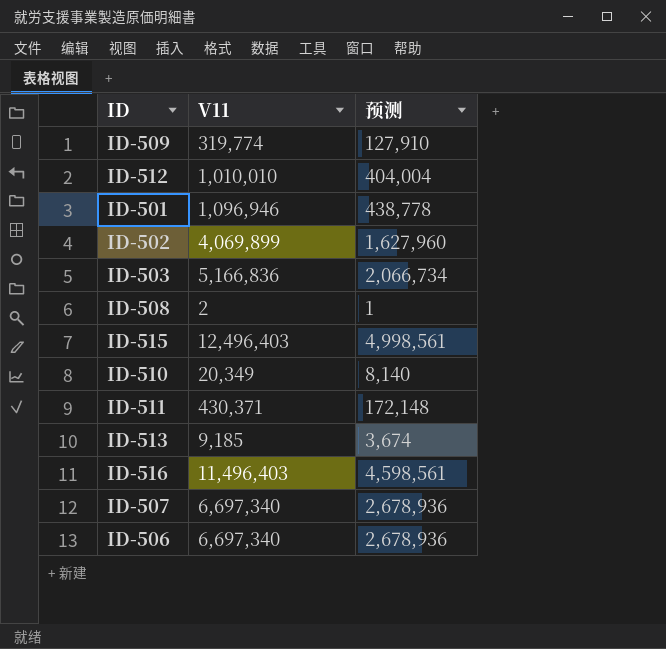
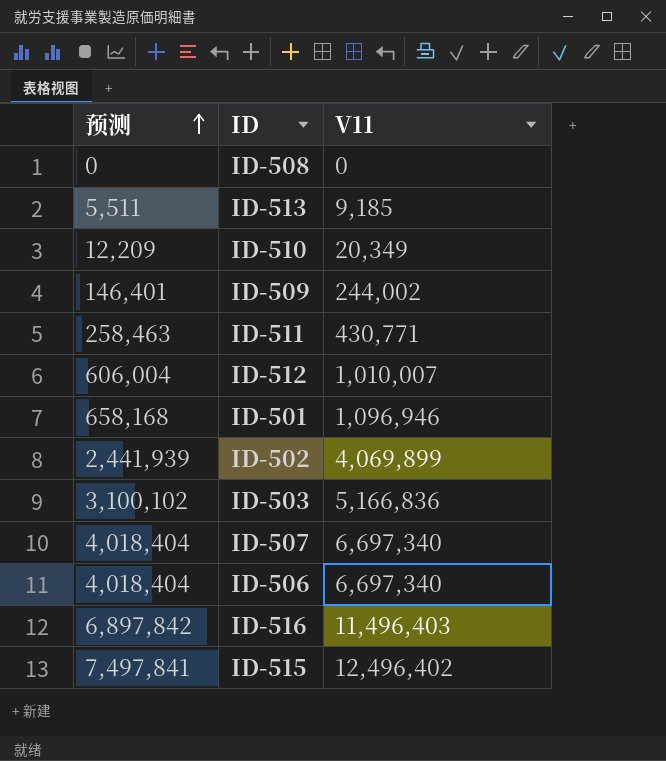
row order: none -> 预测 ascending
column 预测 | formula: [V11] * 0.4 -> [V11] * 0.6
column 预测 | position: 3 -> 1
ID-508 | V11: 2 -> 0
ID-509 | V11: 319,774 -> 244,002
ID-511 | V11: 430,371 -> 430,771
ID-512 | V11: 1,010,010 -> 1,010,007
ID-515 | V11: 12,496,403 -> 12,496,402

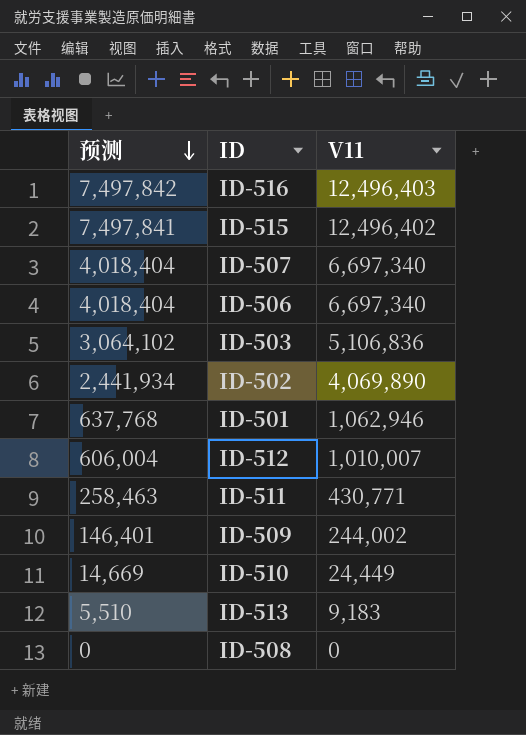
row order: 预测 ascending -> 预测 descending
ID-516 | 预测: 6,897,842 -> 7,497,842
ID-516 | V11: 11,496,403 -> 12,496,403
ID-503 | 预测: 3,100,102 -> 3,064,102
ID-503 | V11: 5,166,836 -> 5,106,836
ID-502 | 预测: 2,441,939 -> 2,441,934
ID-502 | V11: 4,069,899 -> 4,069,890
ID-501 | 预测: 658,168 -> 637,768
ID-501 | V11: 1,096,946 -> 1,062,946
ID-510 | 预测: 12,209 -> 14,669
ID-510 | V11: 20,349 -> 24,449
ID-513 | 预测: 5,511 -> 5,510
ID-513 | V11: 9,185 -> 9,183

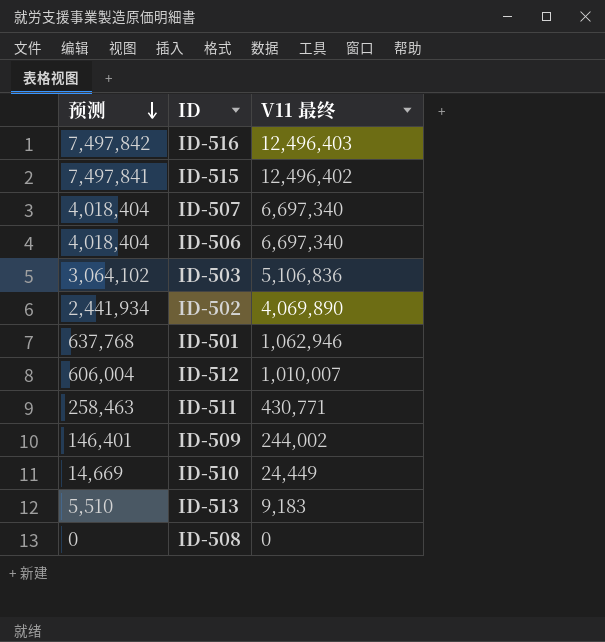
column name: V11 -> V11 最终

